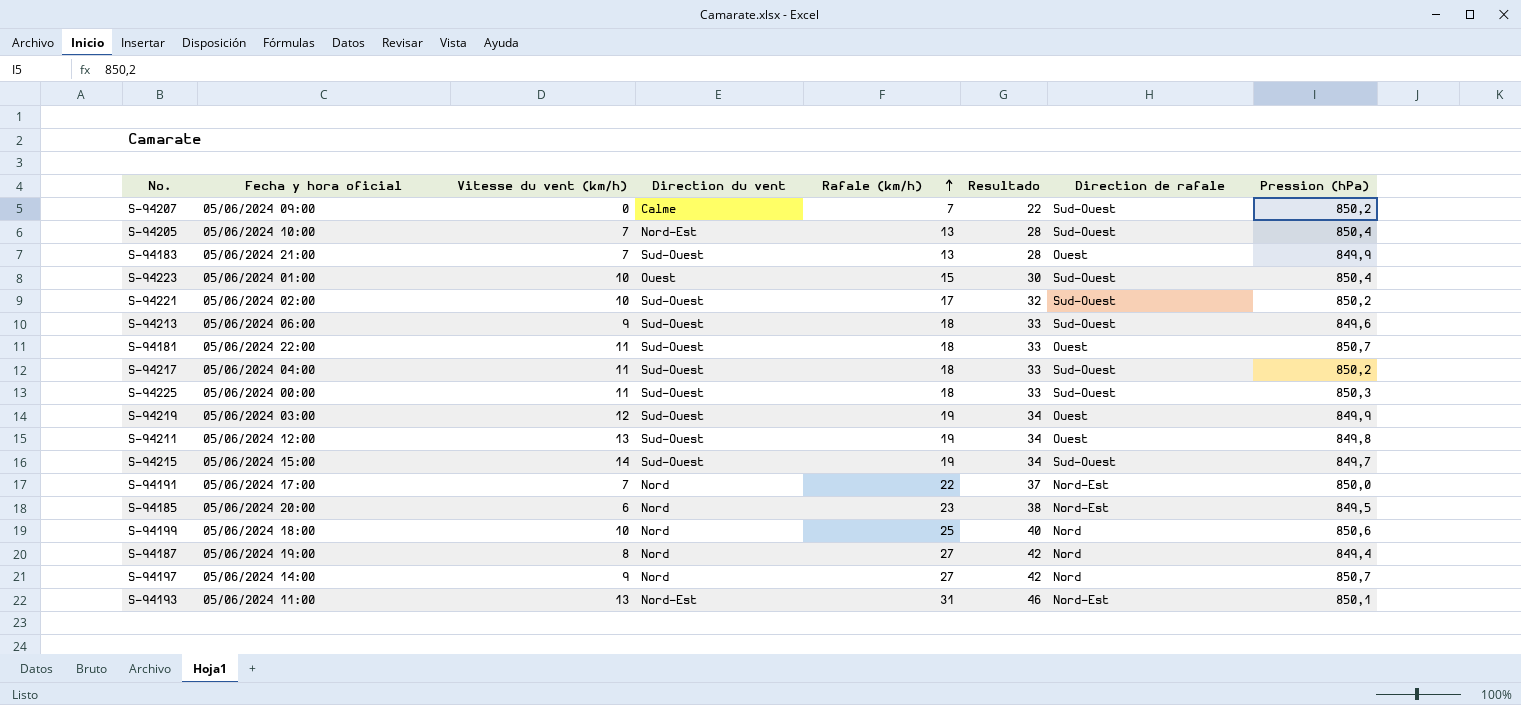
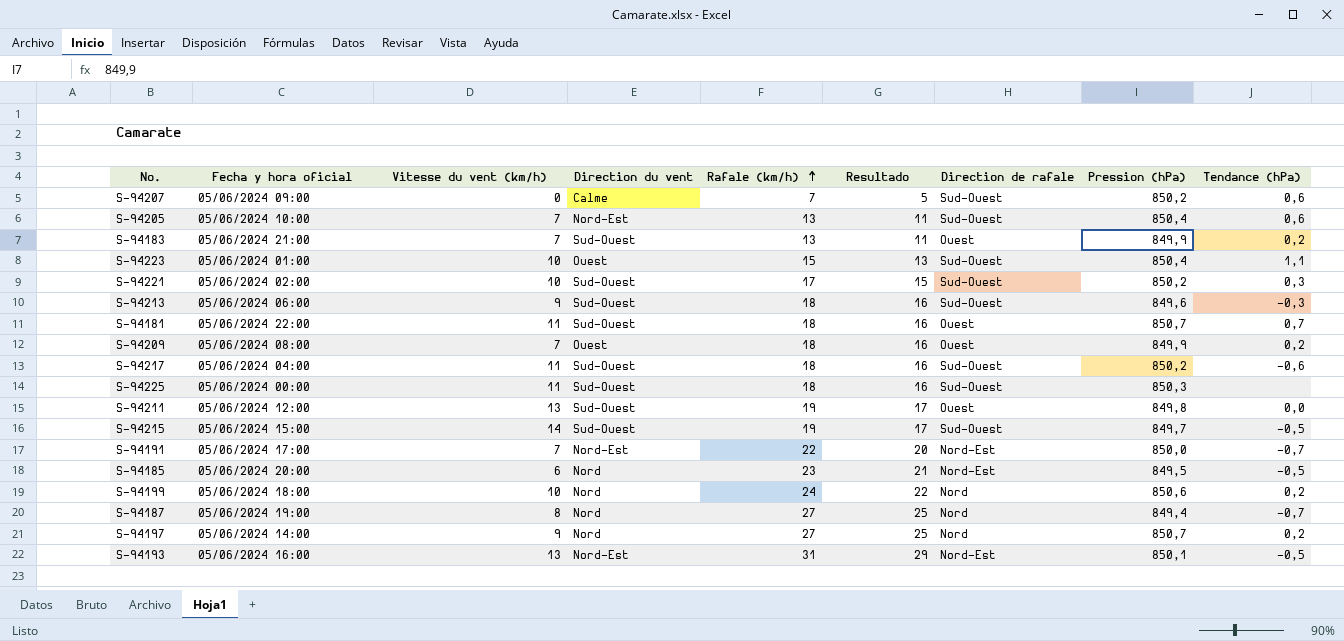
column Resultado | formula: [Rafale (km/h)] + 15 -> [Rafale (km/h)] - 2
column Tendance (hPa) | position: none -> 9
row S-94219: 05/06/2024 03:00 | 12 | Sud-Ouest | 19 | 34 | Ouest | 849,9 -> none
row S-94209: none -> 05/06/2024 08:00 | 7 | Ouest | 18 | 16 | Ouest | 849,9 | 0,2
S-94191 | Direction du vent: Nord -> Nord-Est
S-94199 | Rafale (km/h): 25 -> 24
S-94193 | Fecha y hora oficial: 05/06/2024 11:00 -> 05/06/2024 16:00

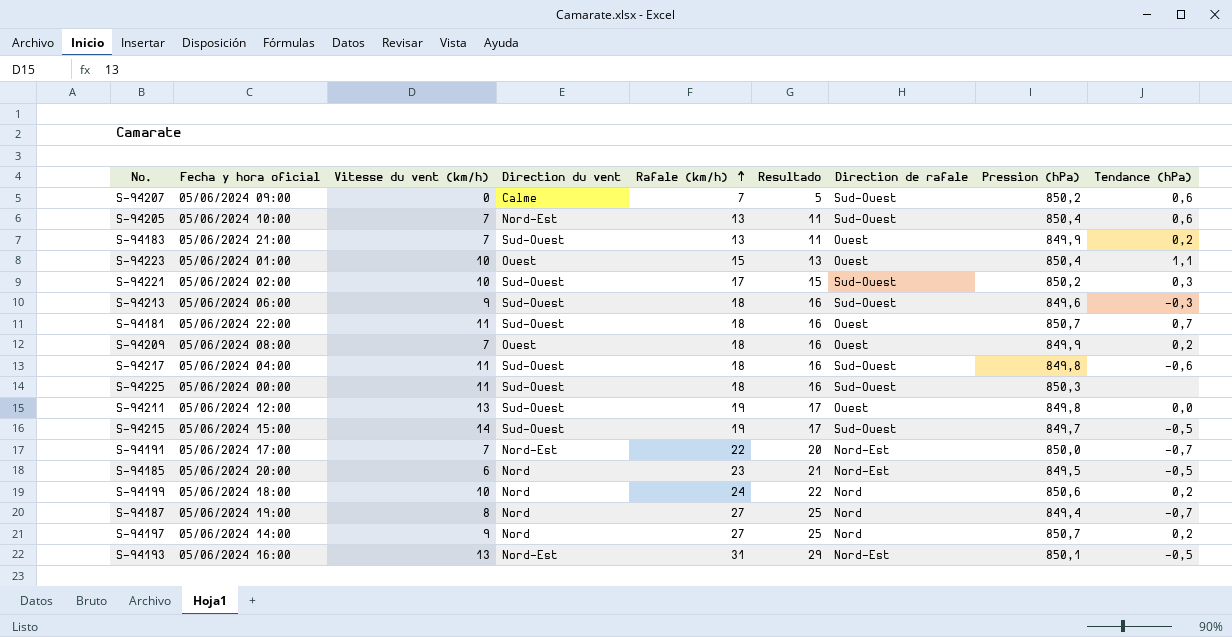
S-94223 | Direction de rafale: Sud-Ouest -> Ouest
S-94217 | Pression (hPa): 850,2 -> 849,8

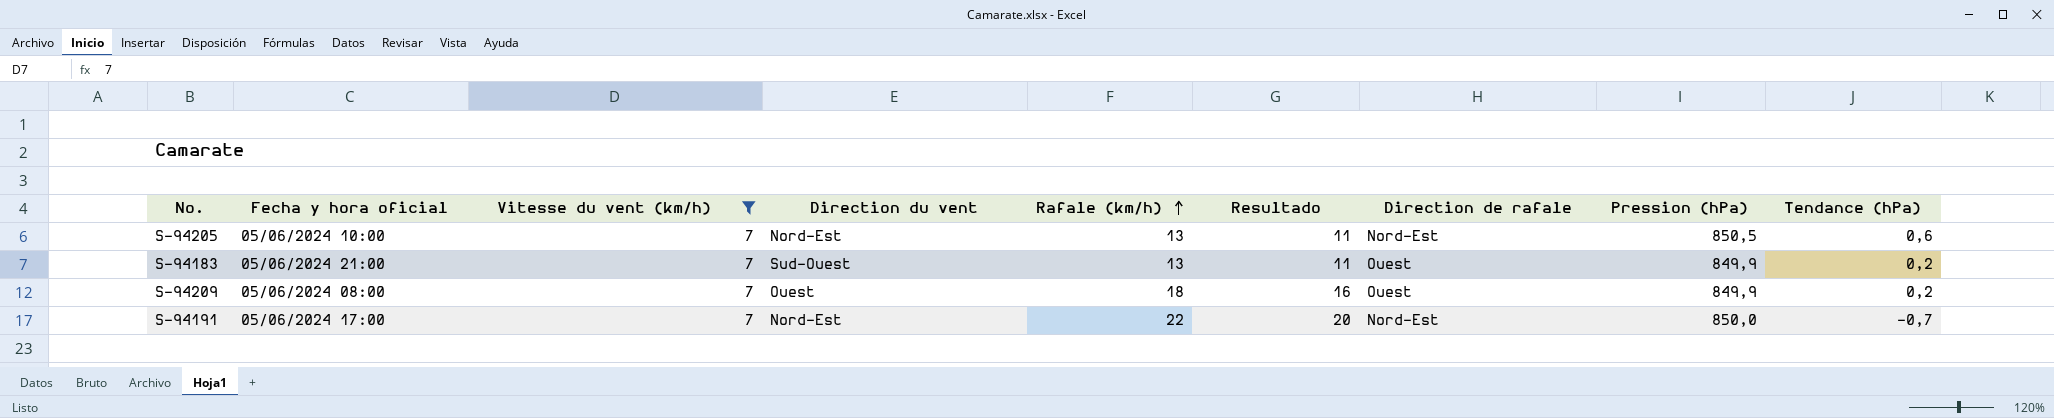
filter: none -> Vitesse du vent (km/h) = 7
S-94205 | Direction de rafale: Sud-Ouest -> Nord-Est
S-94205 | Pression (hPa): 850,4 -> 850,5

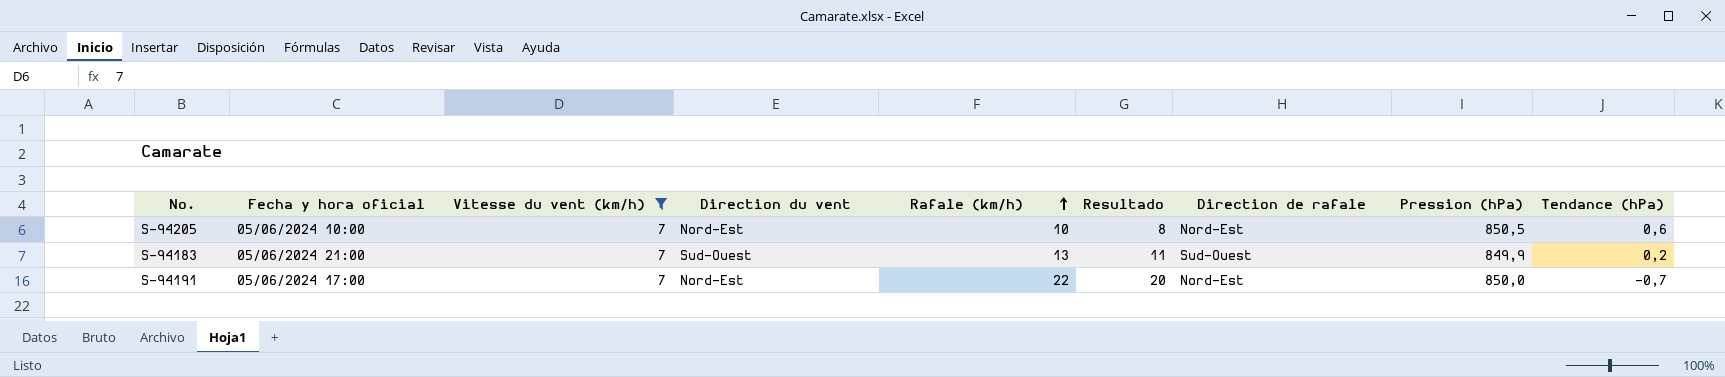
row S-94209: 05/06/2024 08:00 | 7 | Ouest | 18 | 16 | Ouest | 849,9 | 0,2 -> none
S-94205 | Rafale (km/h): 13 -> 10
S-94205 | Resultado: 11 -> 8
S-94183 | Direction de rafale: Ouest -> Sud-Ouest

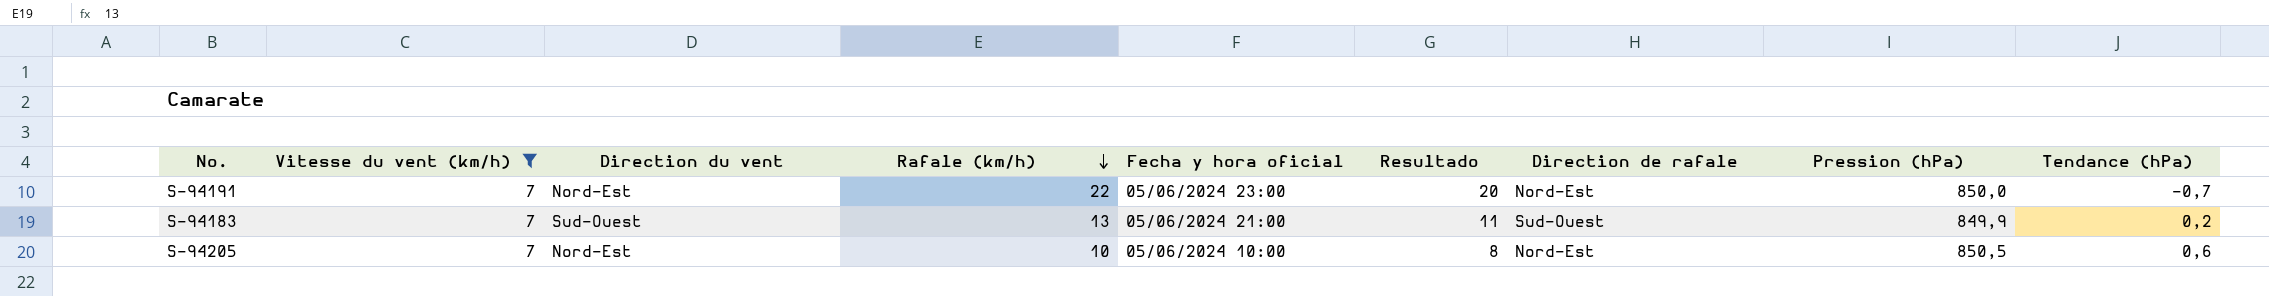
row order: Rafale (km/h) ascending -> Rafale (km/h) descending
column Fecha y hora oficial | position: 2 -> 5
S-94191 | Fecha y hora oficial: 05/06/2024 17:00 -> 05/06/2024 23:00

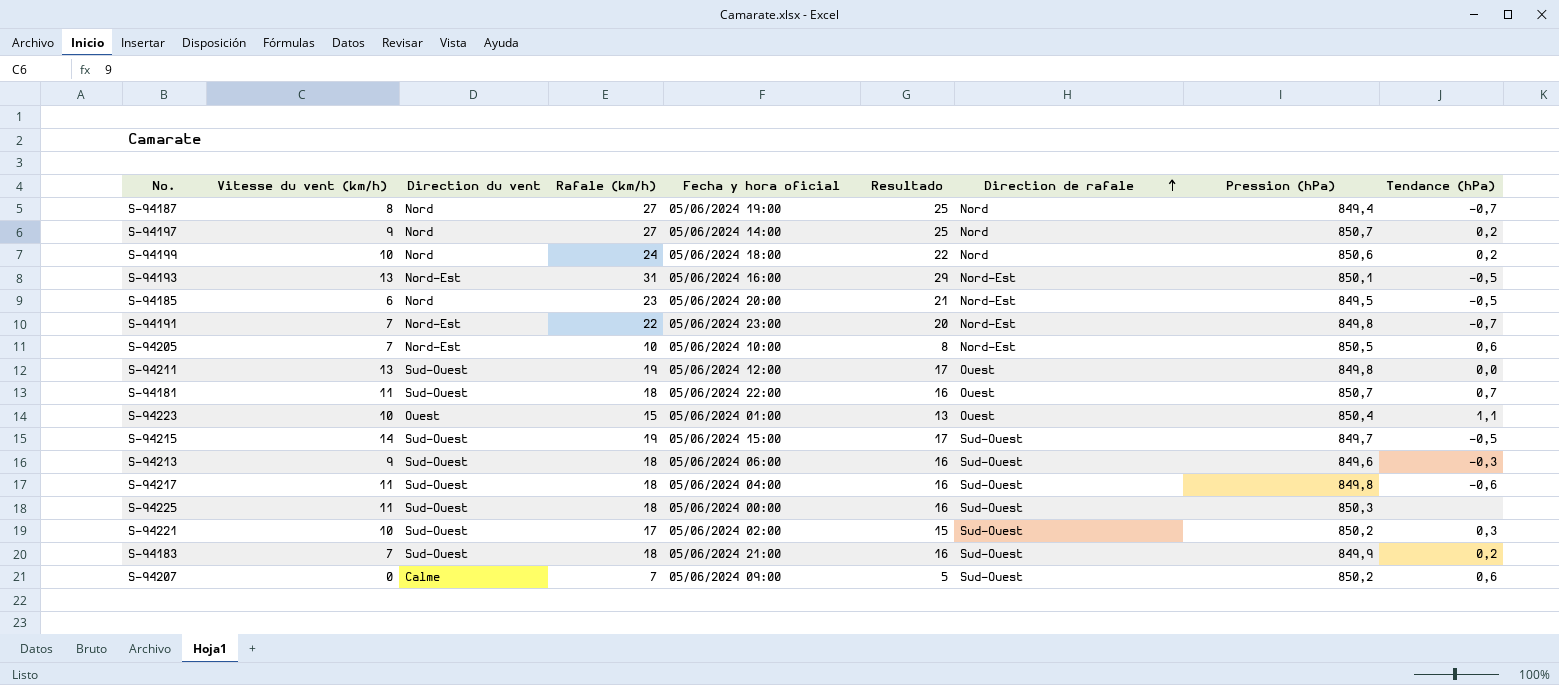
filter: Vitesse du vent (km/h) = 7 -> none
row order: Rafale (km/h) descending -> Direction de rafale ascending
S-94191 | Pression (hPa): 850,0 -> 849,8
S-94183 | Rafale (km/h): 13 -> 18
S-94183 | Resultado: 11 -> 16

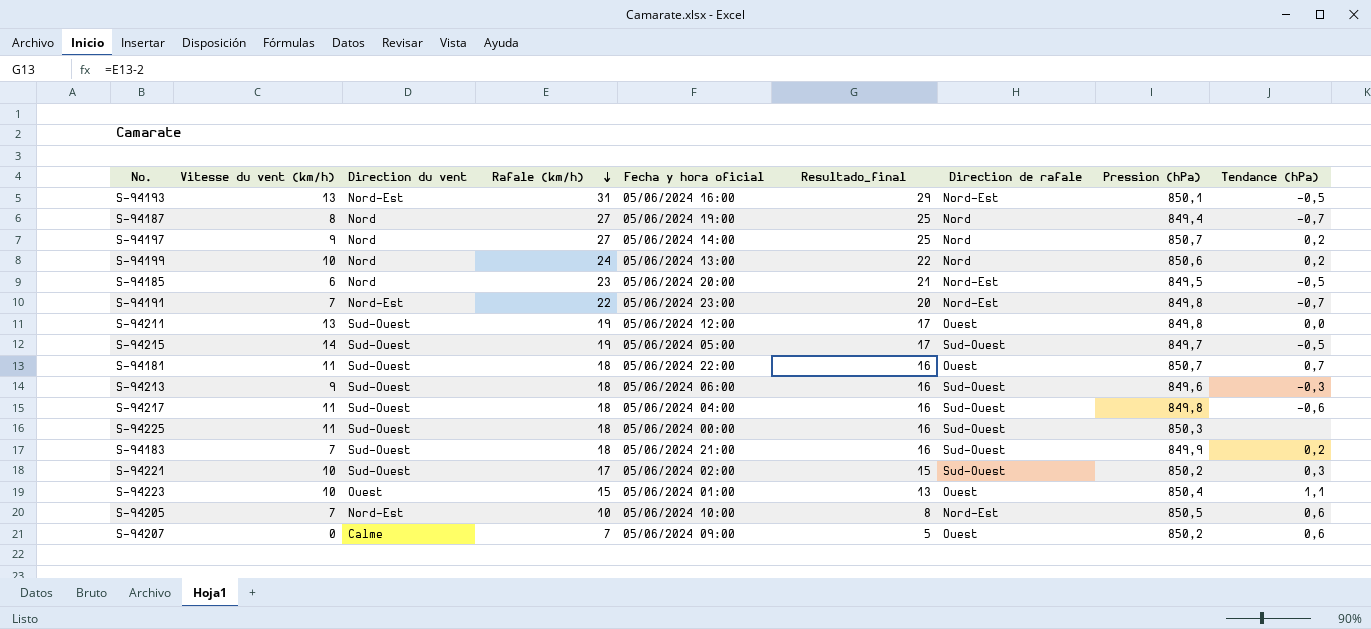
row order: Direction de rafale ascending -> Rafale (km/h) descending
column name: Resultado -> Resultado_final
S-94199 | Fecha y hora oficial: 05/06/2024 18:00 -> 05/06/2024 13:00
S-94215 | Fecha y hora oficial: 05/06/2024 15:00 -> 05/06/2024 05:00
S-94207 | Direction de rafale: Sud-Ouest -> Ouest

